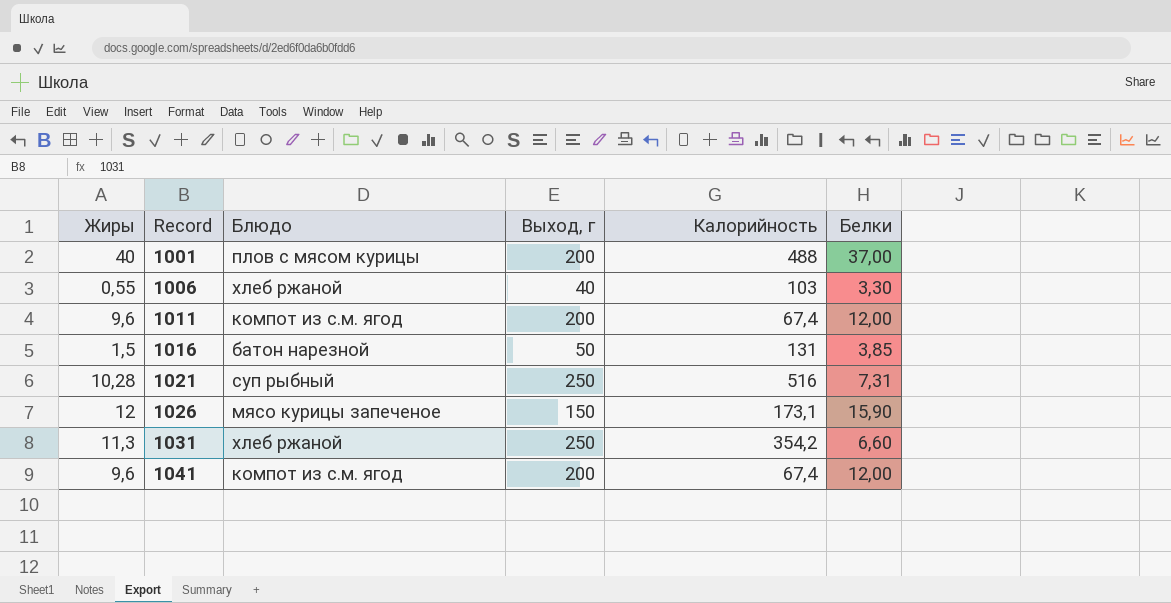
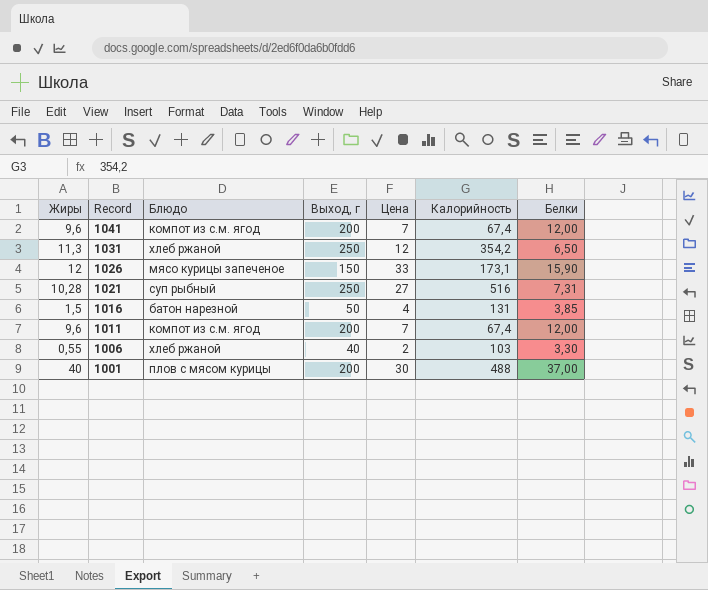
row order: Record ascending -> Record descending
column Цена | position: none -> 5
1031 | Белки: 6,60 -> 6,50

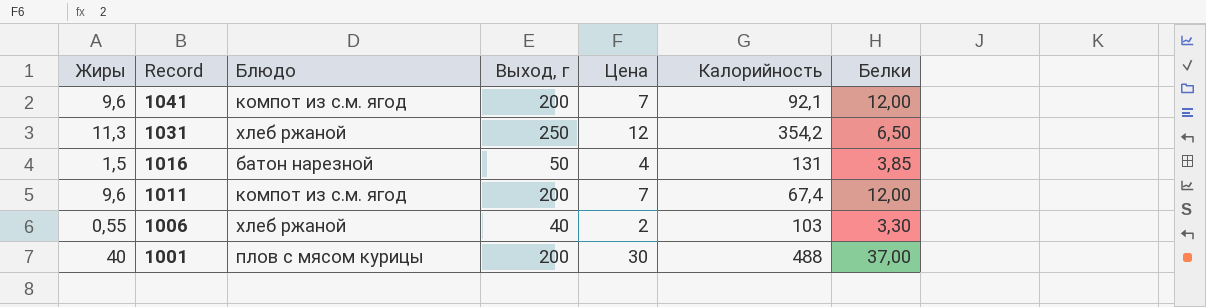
row 1026: 12 | мясо курицы запеченое | 150 | 33 | 173,1 | 15,90 -> none
row 1021: 10,28 | суп рыбный | 250 | 27 | 516 | 7,31 -> none
1041 | Калорийность: 67,4 -> 92,1

